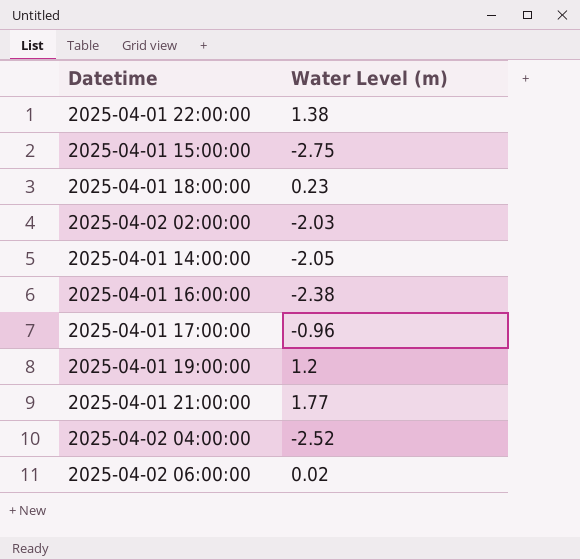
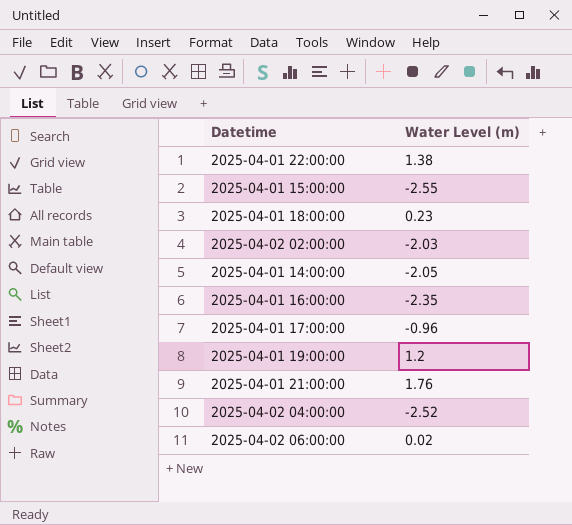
2025-04-01 15:00:00 | Water Level (m): -2.75 -> -2.55
2025-04-01 16:00:00 | Water Level (m): -2.38 -> -2.35
2025-04-01 21:00:00 | Water Level (m): 1.77 -> 1.76

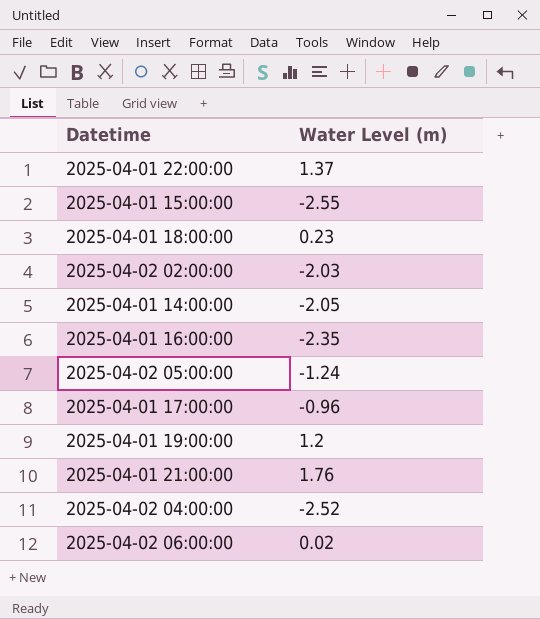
2025-04-01 22:00:00 | Water Level (m): 1.38 -> 1.37
row 2025-04-02 05:00:00: none -> -1.24

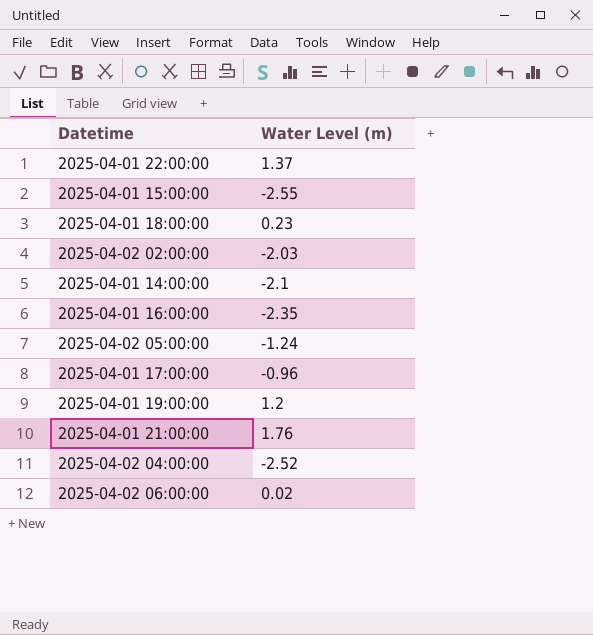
2025-04-01 14:00:00 | Water Level (m): -2.05 -> -2.1

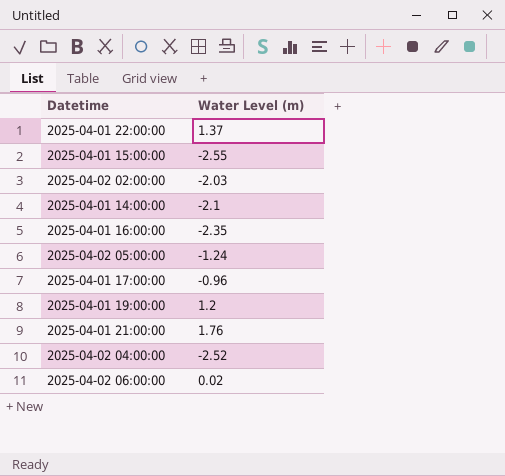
row 2025-04-01 18:00:00: 0.23 -> none

